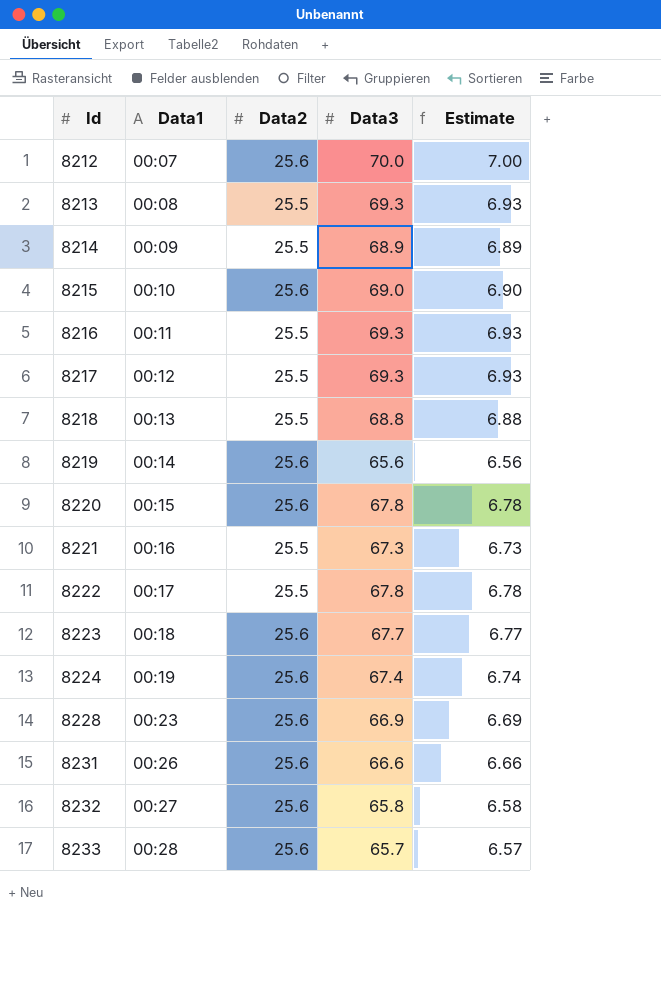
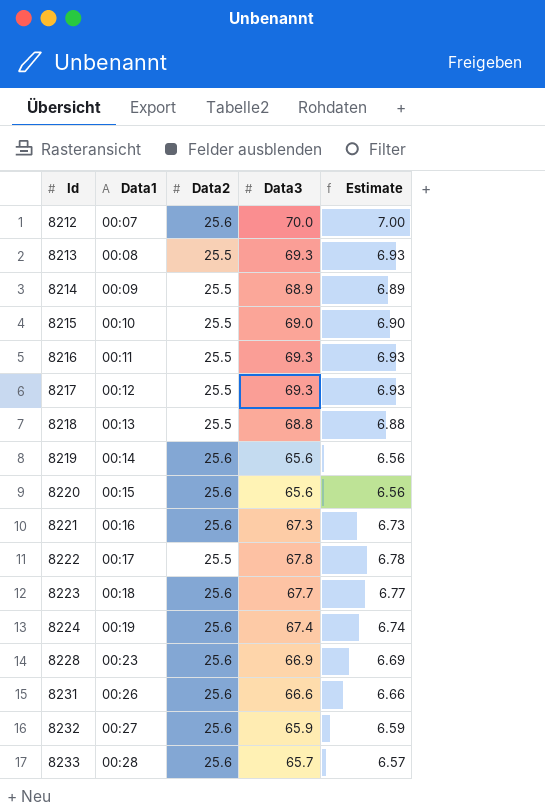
8215 | Data2: 25.6 -> 25.5
8220 | Data3: 67.8 -> 65.6
8220 | Estimate: 6.78 -> 6.56
8221 | Data2: 25.5 -> 25.6
8232 | Data3: 65.8 -> 65.9
8232 | Estimate: 6.58 -> 6.59

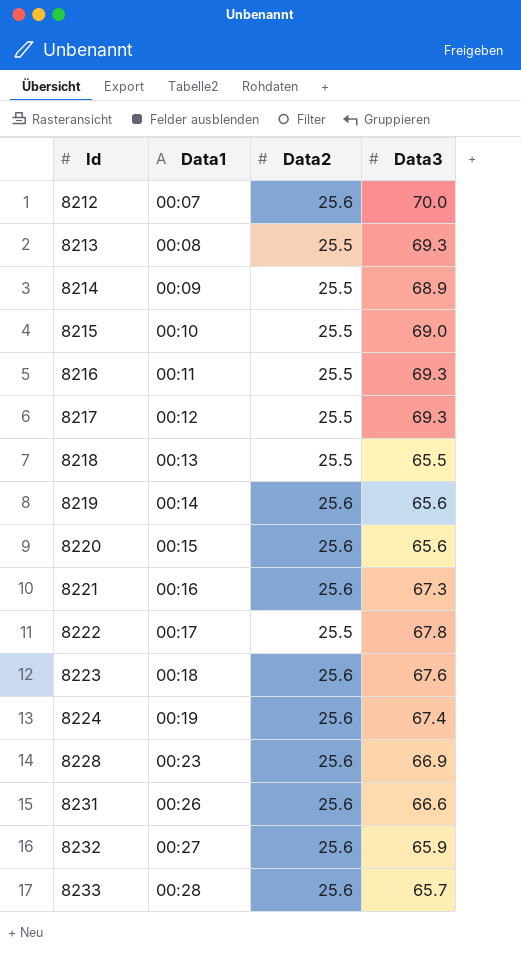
column Estimate | formula: [Data3] * 0.1 -> none
8218 | Data3: 68.8 -> 65.5
8223 | Data3: 67.7 -> 67.6

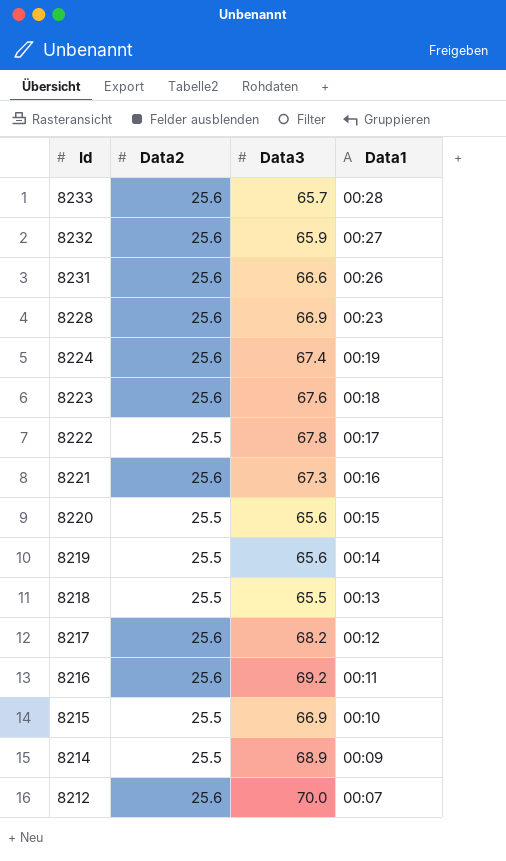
row order: Id ascending -> Id descending
column Data1 | position: 2 -> 4
row 8213: 00:08 | 25.5 | 69.3 -> none
8220 | Data2: 25.6 -> 25.5
8219 | Data2: 25.6 -> 25.5
8217 | Data2: 25.5 -> 25.6
8217 | Data3: 69.3 -> 68.2
8216 | Data2: 25.5 -> 25.6
8216 | Data3: 69.3 -> 69.2
8215 | Data3: 69.0 -> 66.9

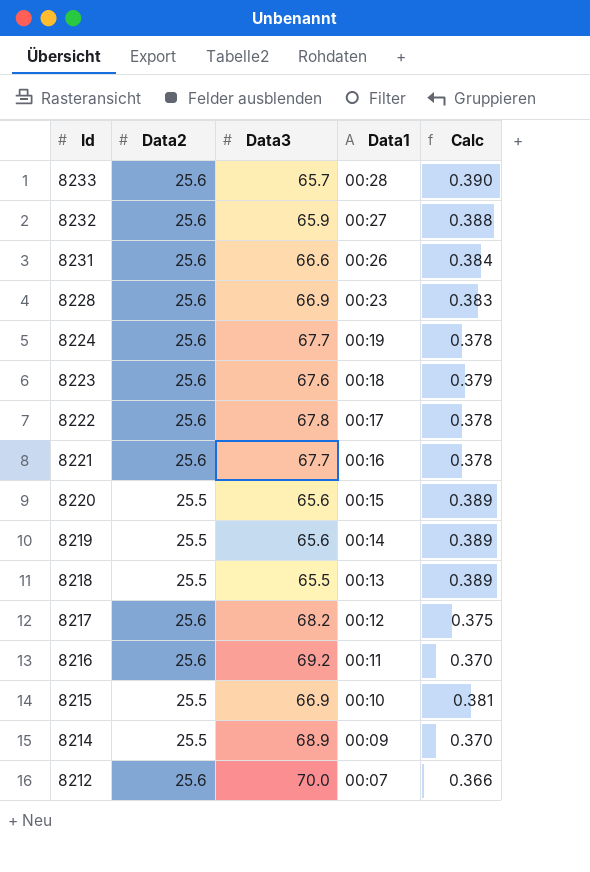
column Calc | formula: none -> [Data2] / [Data3]
8224 | Data3: 67.4 -> 67.7
8222 | Data2: 25.5 -> 25.6
8221 | Data3: 67.3 -> 67.7

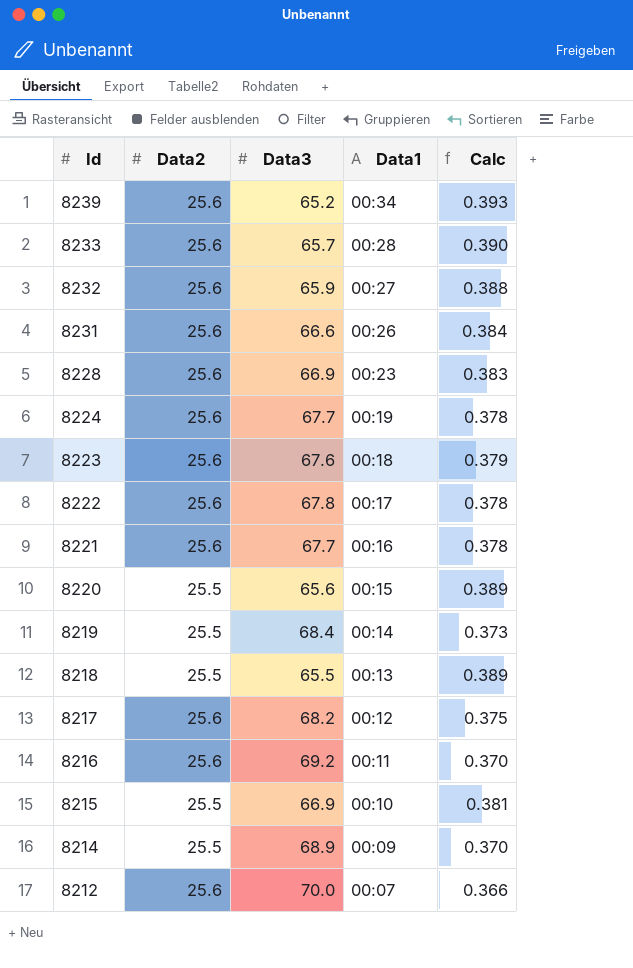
row 8239: none -> 25.6 | 65.2 | 00:34 | 0.393
8219 | Data3: 65.6 -> 68.4
8219 | Calc: 0.389 -> 0.373

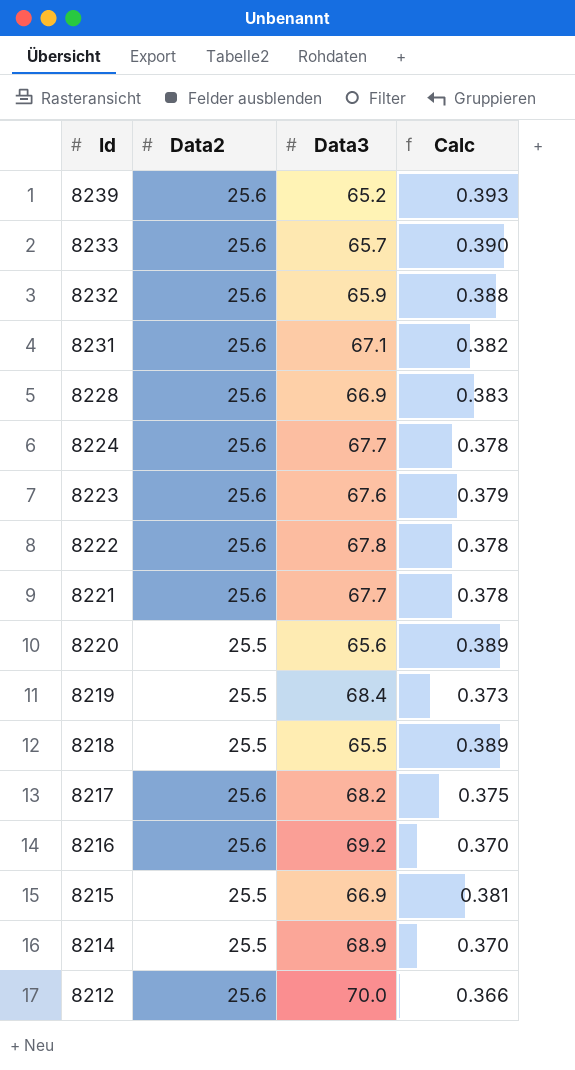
column Data1 | position: 4 -> none
8231 | Data3: 66.6 -> 67.1
8231 | Calc: 0.384 -> 0.382

